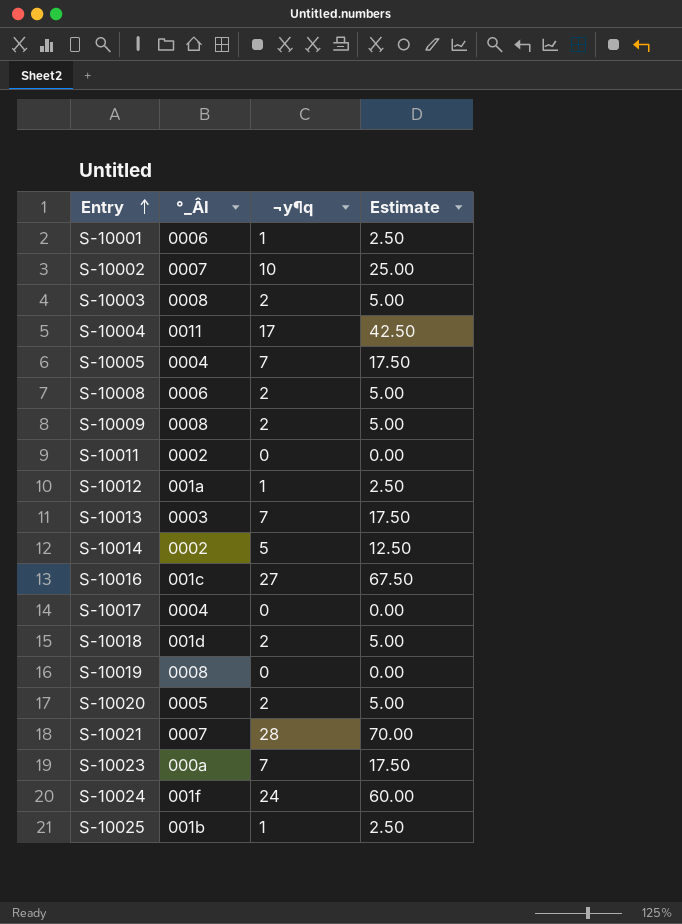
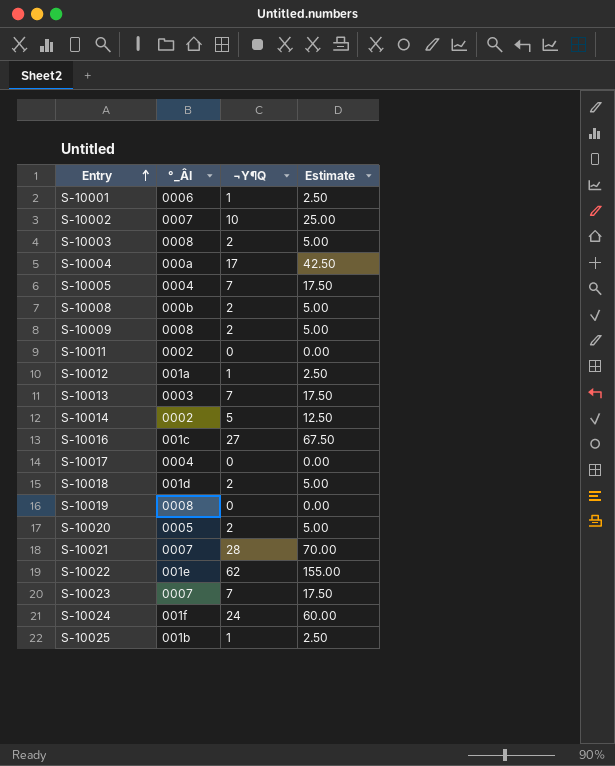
column name: ¬y¶q -> ¬Y¶Q
S-10004 | °_ÂI: 0011 -> 000a
S-10008 | °_ÂI: 0006 -> 000b
row S-10022: none -> 001e | 62 | 155.00
S-10023 | °_ÂI: 000a -> 0007

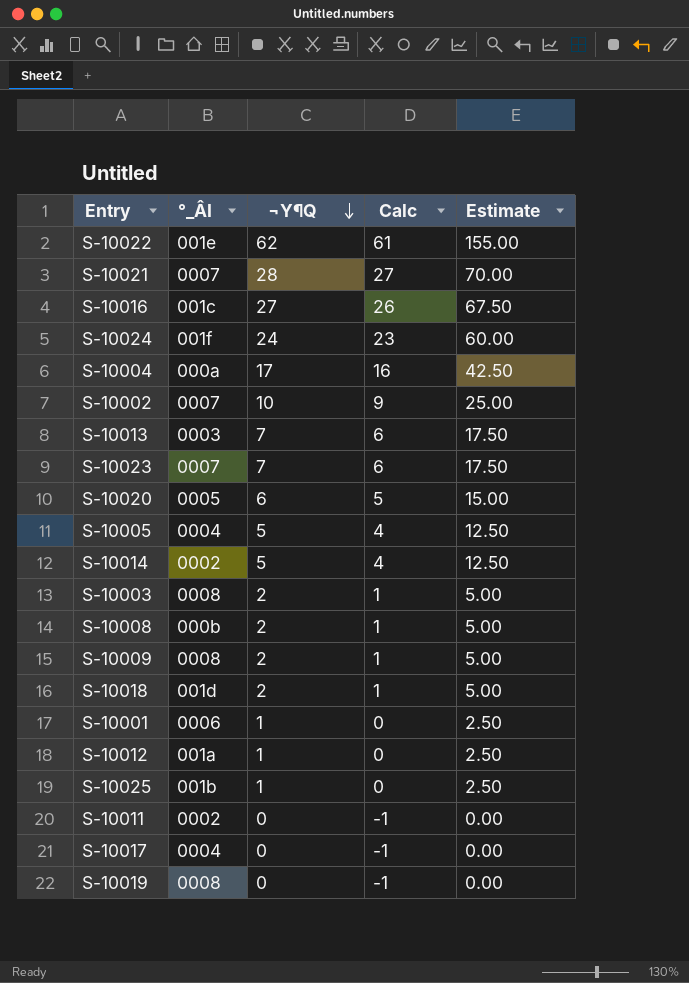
row order: Entry ascending -> ¬Y¶Q descending
column Calc | formula: none -> [¬Y¶Q] - 1
S-10020 | ¬Y¶Q: 2 -> 6
S-10020 | Estimate: 5.00 -> 15.00
S-10005 | ¬Y¶Q: 7 -> 5
S-10005 | Estimate: 17.50 -> 12.50

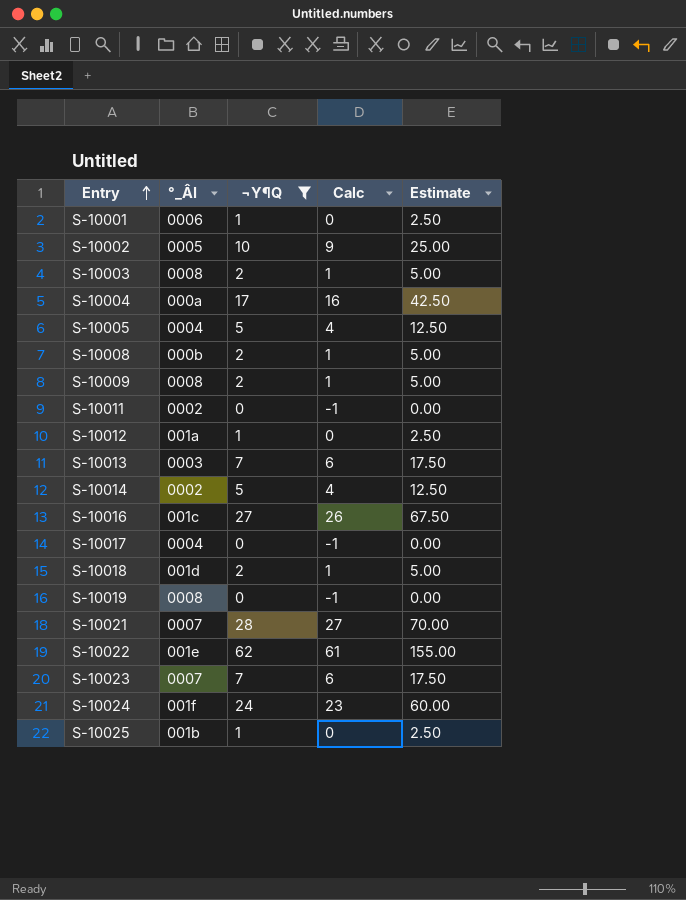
filter: none -> ¬Y¶Q != 6
row order: ¬Y¶Q descending -> Entry ascending
S-10002 | °_ÂI: 0007 -> 0005

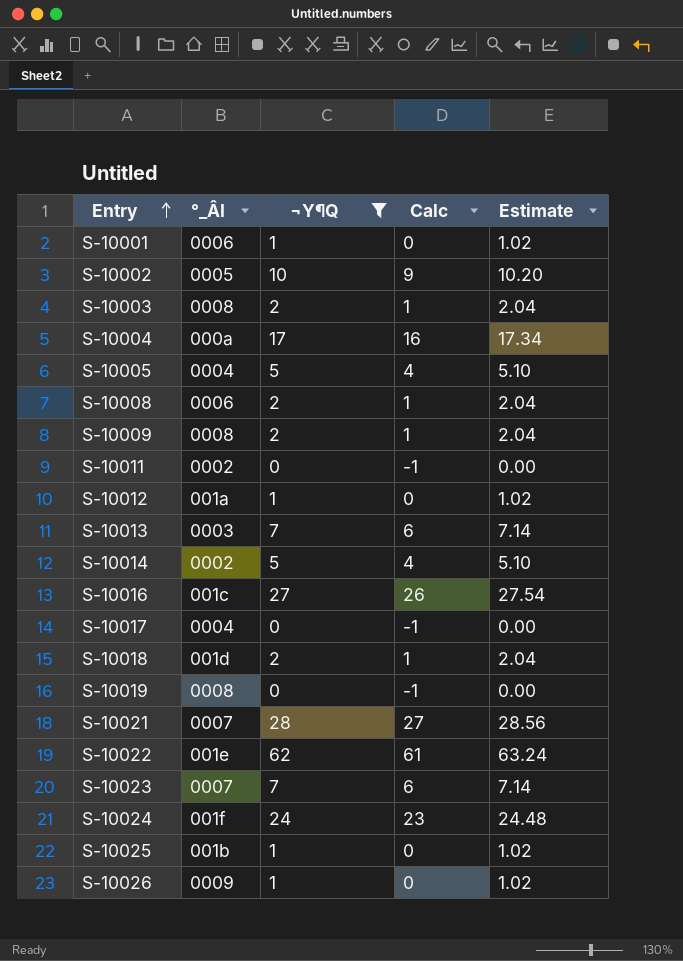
column Estimate | formula: [¬Y¶Q] * 2.5 -> [¬Y¶Q] * 1.02
S-10008 | °_ÂI: 000b -> 0006
row S-10026: none -> 0009 | 1 | 0 | 1.02

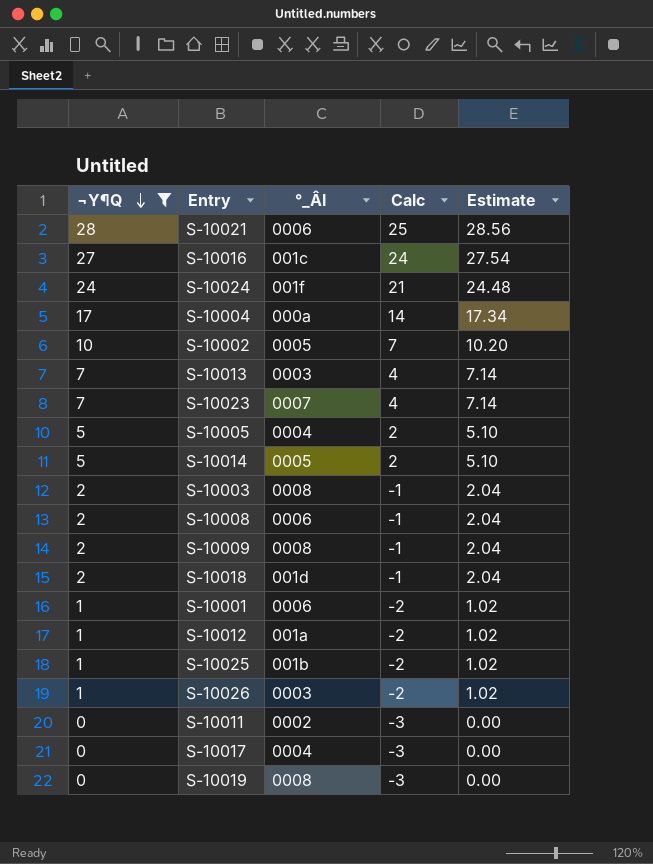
row order: Entry ascending -> ¬Y¶Q descending
column ¬Y¶Q | position: 3 -> 1
column Calc | formula: [¬Y¶Q] - 1 -> [¬Y¶Q] - 3
row S-10022: 001e | 62 | 61 | 63.24 -> none
S-10021 | °_ÂI: 0007 -> 0006
S-10014 | °_ÂI: 0002 -> 0005
S-10026 | °_ÂI: 0009 -> 0003

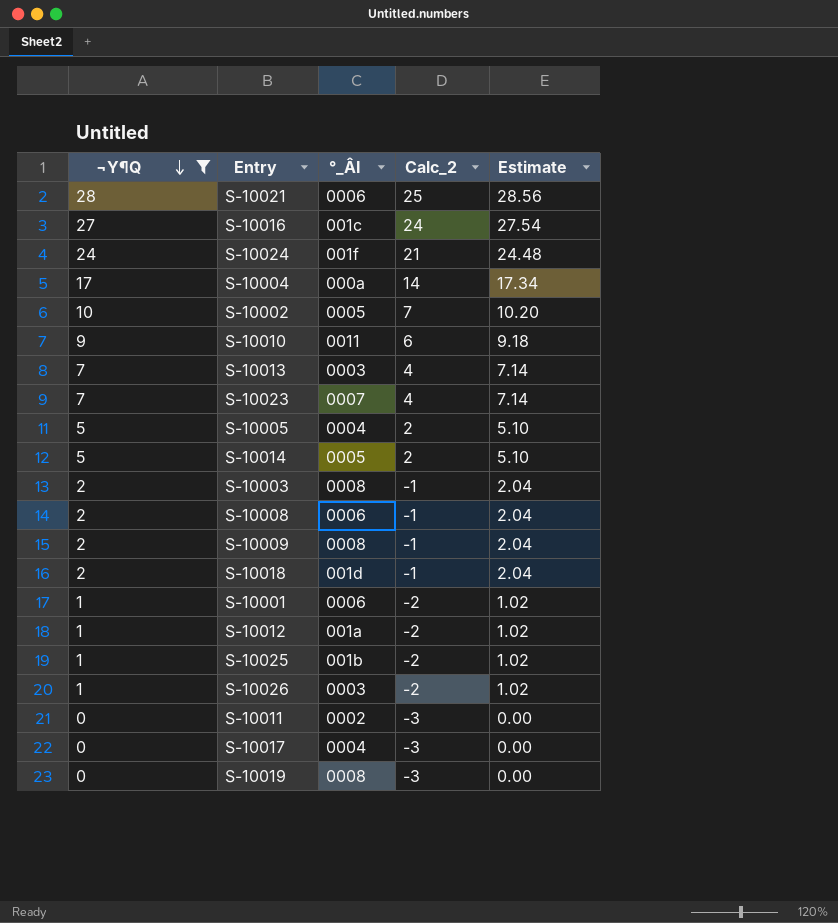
column name: Calc -> Calc_2
row S-10010: none -> 9 | 0011 | 6 | 9.18

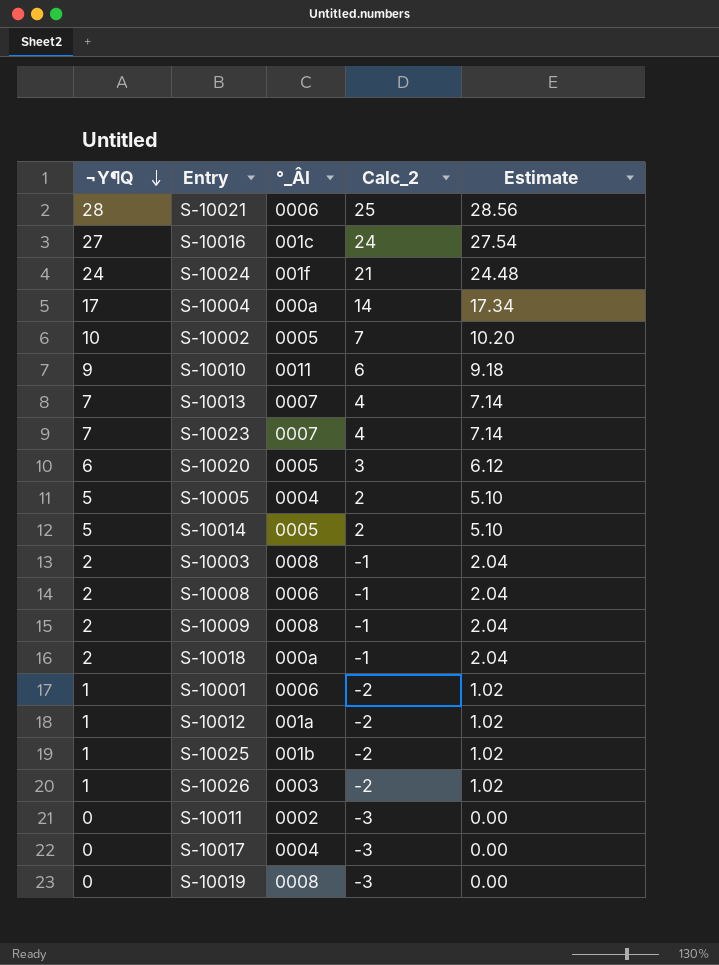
filter: ¬Y¶Q != 6 -> none
S-10013 | °_ÂI: 0003 -> 0007
S-10018 | °_ÂI: 001d -> 000a

